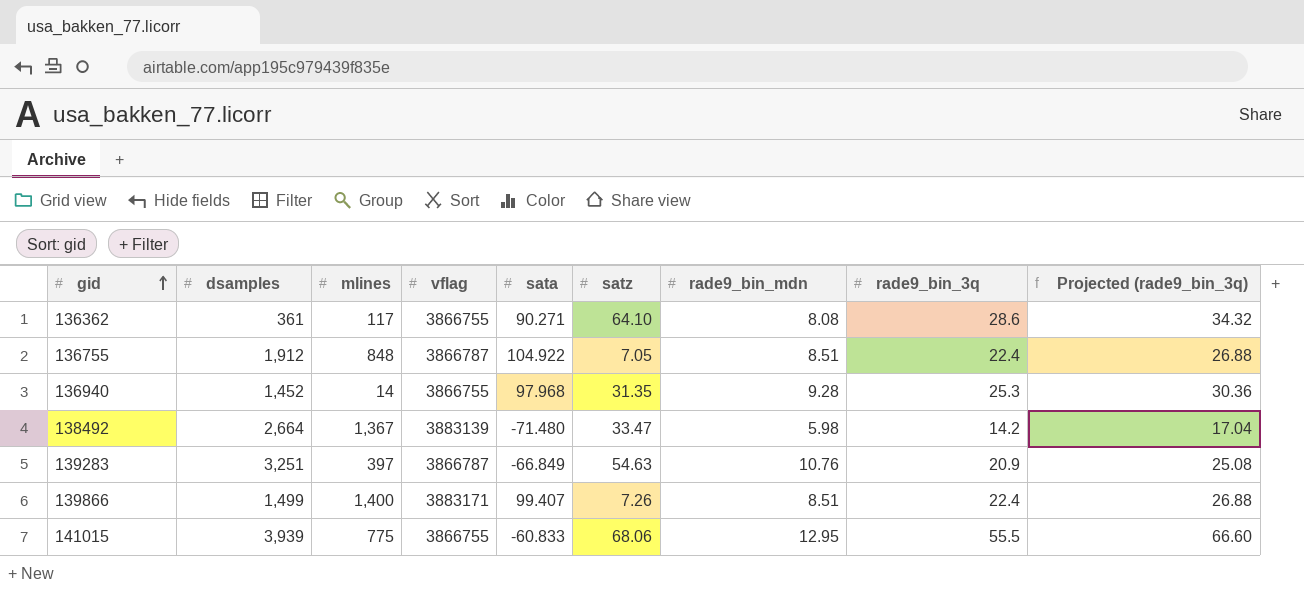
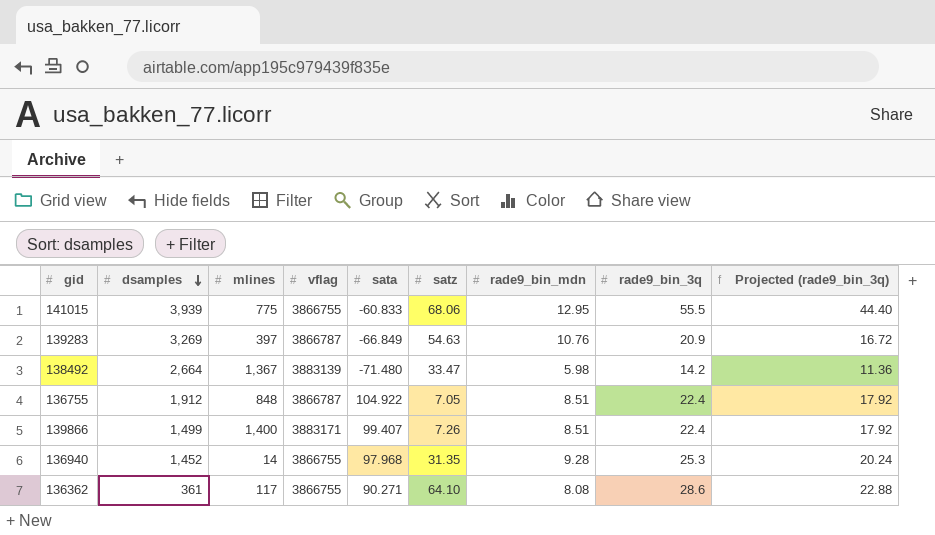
row order: gid ascending -> dsamples descending
column Projected (rade9_bin_3q) | formula: [rade9_bin_3q] * 1.2 -> [rade9_bin_3q] * 0.8
139283 | dsamples: 3,251 -> 3,269

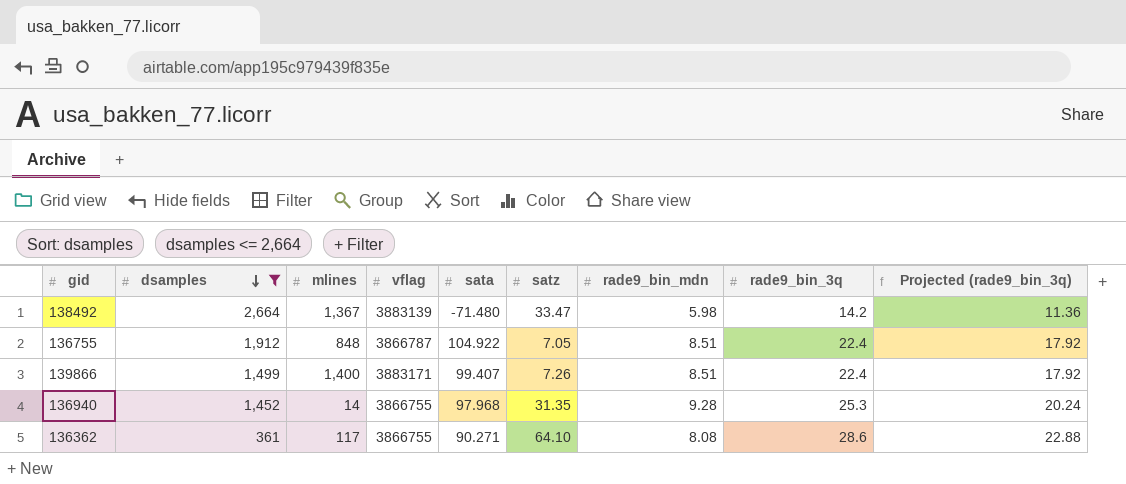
filter: none -> dsamples <= 2,664

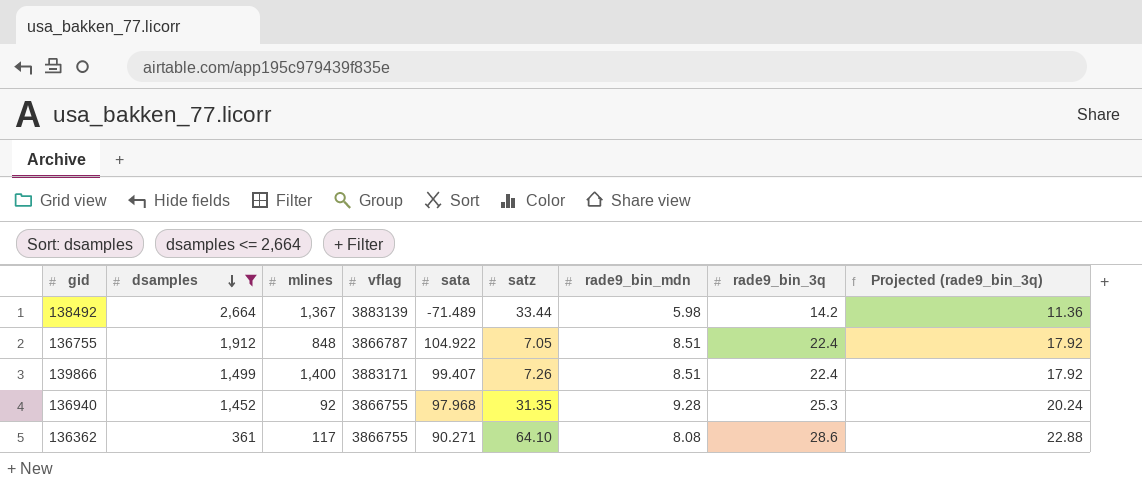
138492 | sata: -71.480 -> -71.489
138492 | satz: 33.47 -> 33.44
136940 | mlines: 14 -> 92

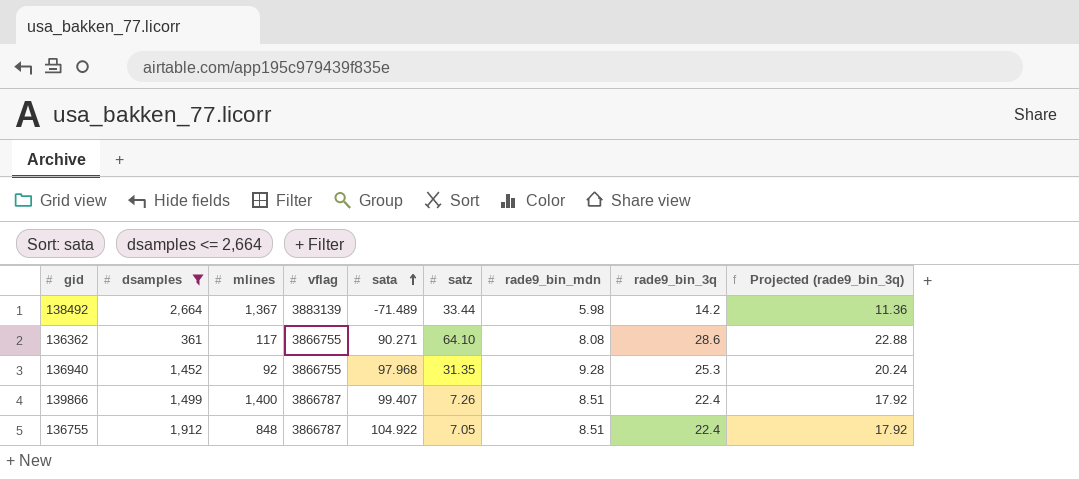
row order: dsamples descending -> sata ascending
139866 | vflag: 3883171 -> 3866787

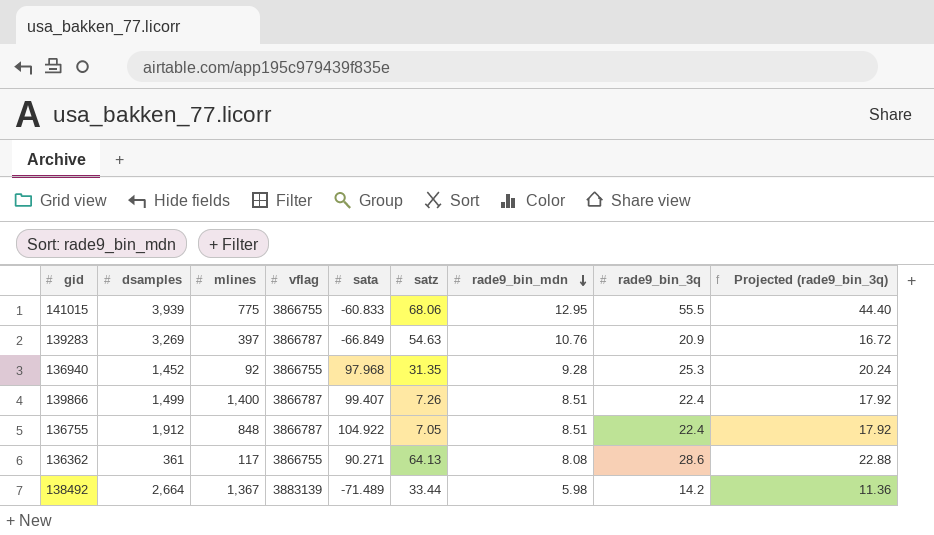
filter: dsamples <= 2,664 -> none
row order: sata ascending -> rade9_bin_mdn descending
136362 | satz: 64.10 -> 64.13

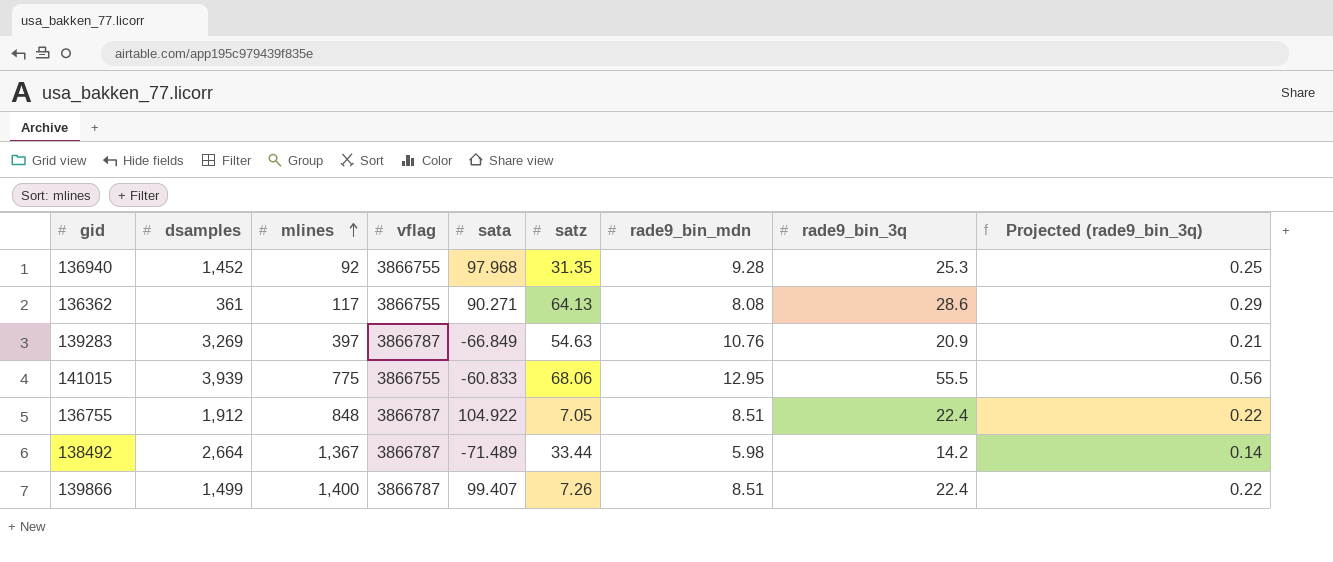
row order: rade9_bin_mdn descending -> mlines ascending
column Projected (rade9_bin_3q) | formula: [rade9_bin_3q] * 0.8 -> [rade9_bin_3q] * 0.01
138492 | vflag: 3883139 -> 3866787

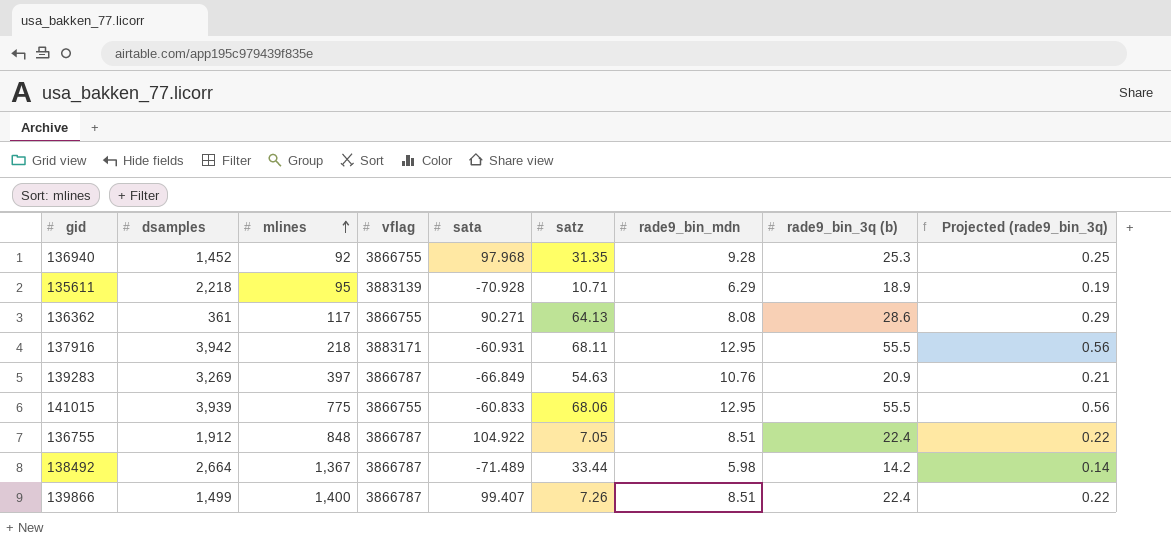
column name: rade9_bin_3q -> rade9_bin_3q (b)
row 135611: none -> 2,218 | 95 | 3883139 | -70.928 | 10.71 | 6.29 | 18.9 | 0.19
row 137916: none -> 3,942 | 218 | 3883171 | -60.931 | 68.11 | 12.95 | 55.5 | 0.56

